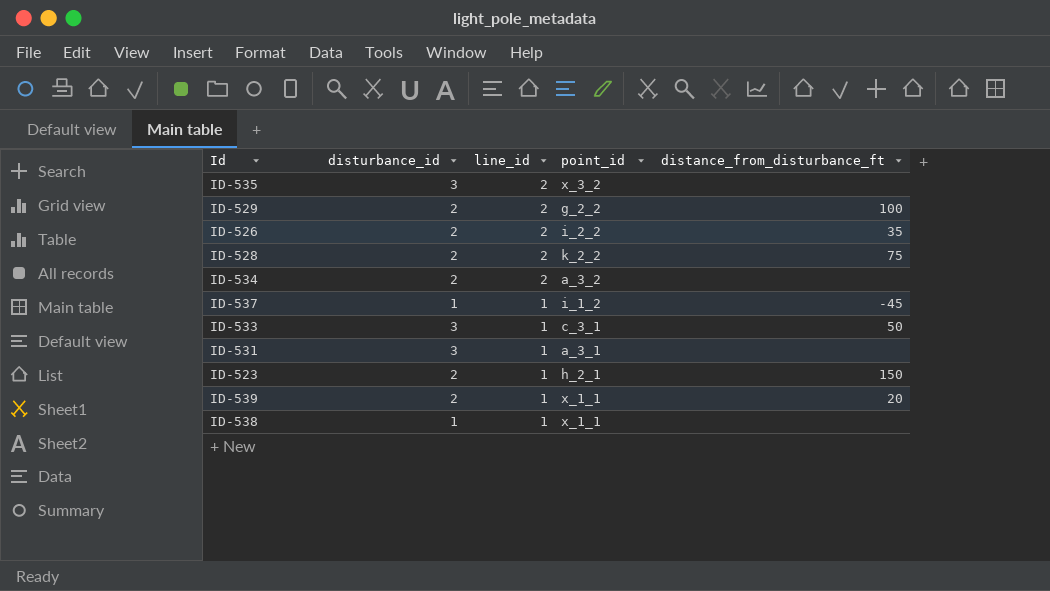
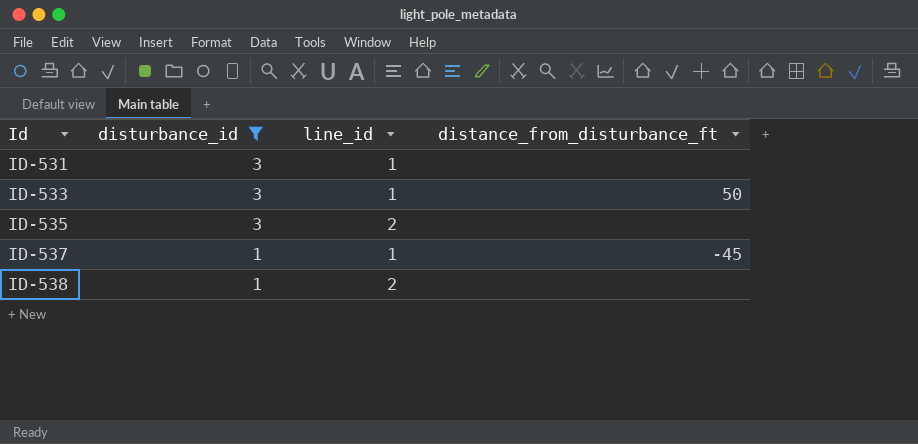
filter: none -> disturbance_id != 2
row order: line_id descending -> Id ascending
column point_id | position: 4 -> none
ID-538 | line_id: 1 -> 2

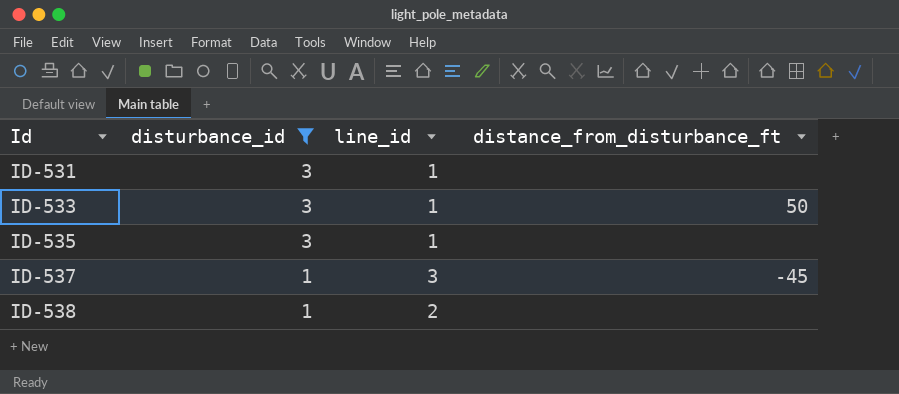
ID-535 | line_id: 2 -> 1
ID-537 | line_id: 1 -> 3

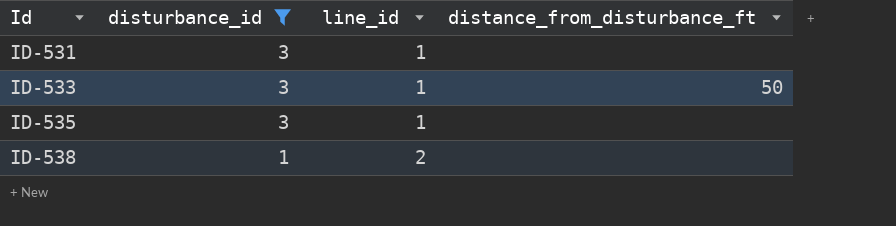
row ID-537: 1 | 3 | -45 -> none

